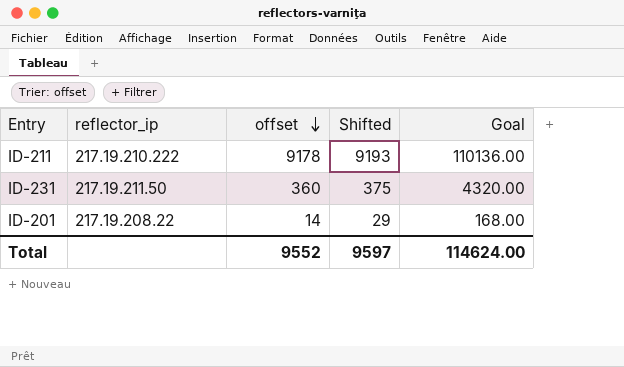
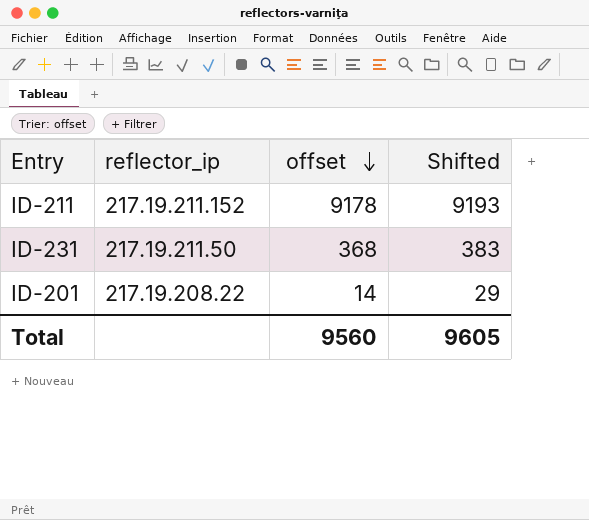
column Goal | formula: [offset] * 12 -> none
ID-211 | reflector_ip: 217.19.210.222 -> 217.19.211.152
ID-231 | offset: 360 -> 368
ID-231 | Shifted: 375 -> 383
Total | offset: 9552 -> 9560
Total | Shifted: 9597 -> 9605

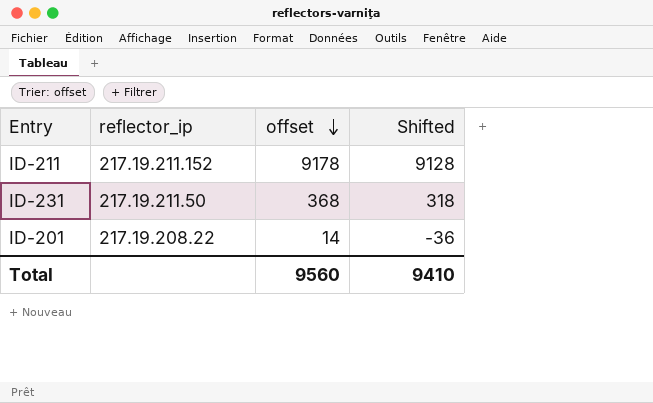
column Shifted | formula: [offset] + 15 -> [offset] - 50
Total | Shifted: 9605 -> 9410

